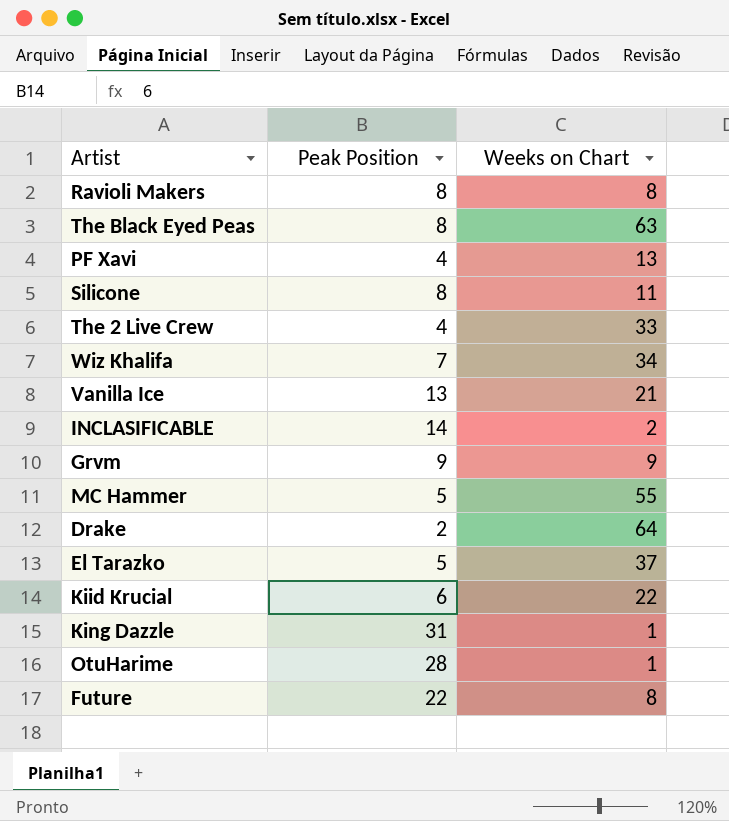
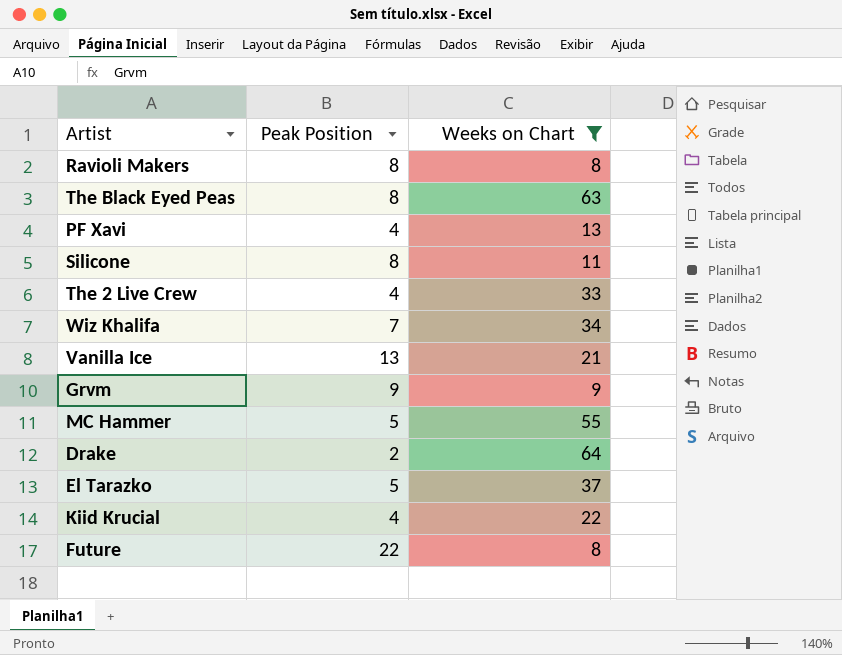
filter: none -> Weeks on Chart >= 8
Kiid Krucial | Peak Position: 6 -> 4

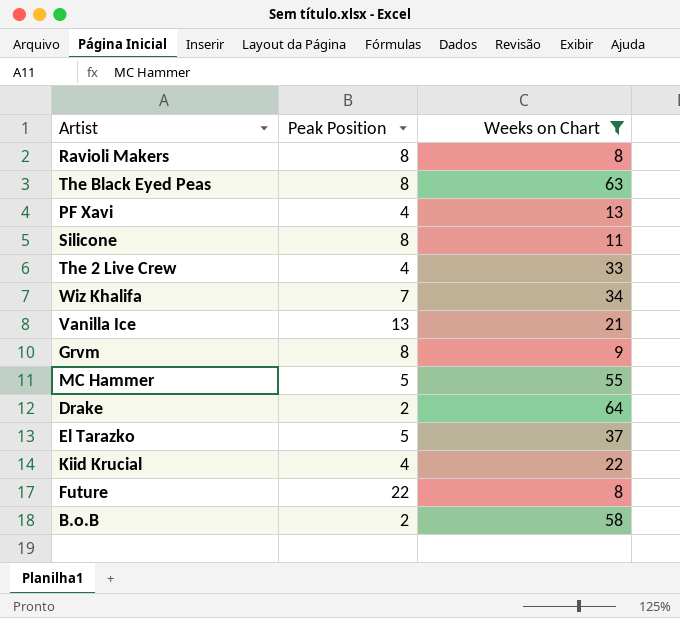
Grvm | Peak Position: 9 -> 8
row B.o.B: none -> 2 | 58

